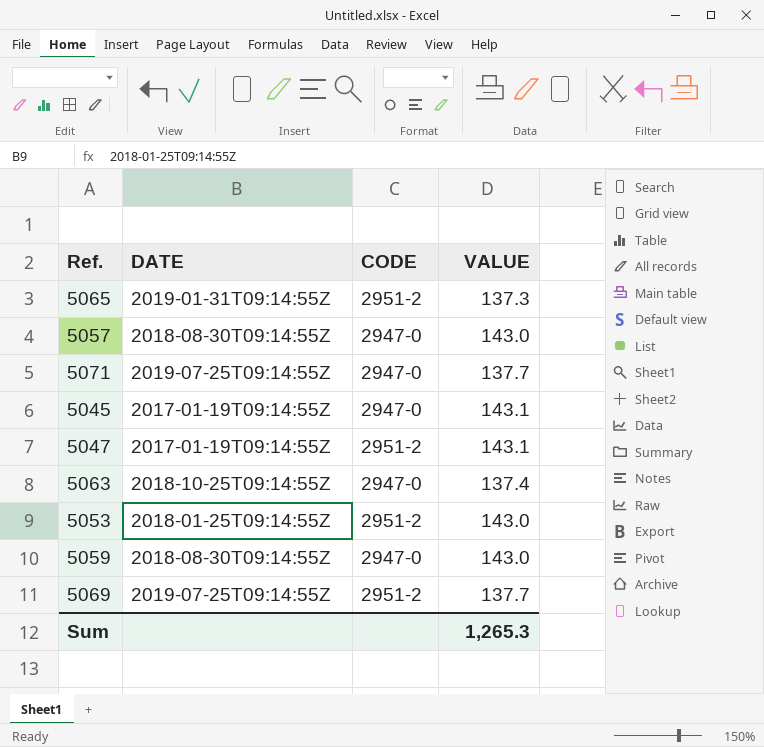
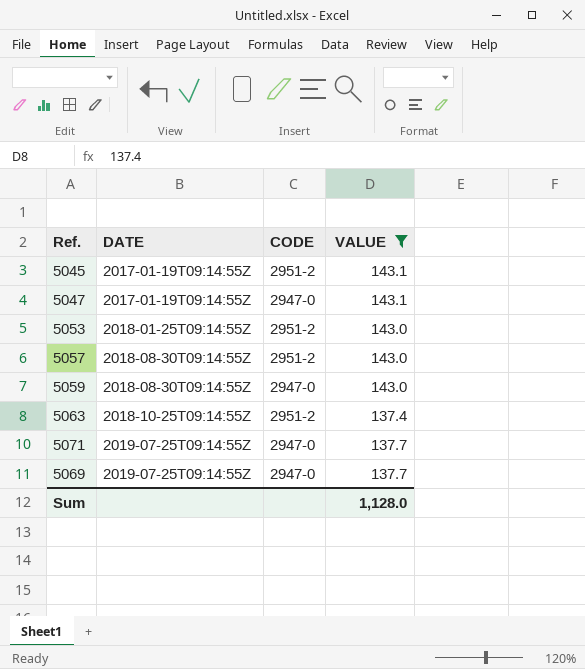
filter: none -> VALUE != 137.3
row order: none -> DATE ascending
5045 | CODE: 2947-0 -> 2951-2
5047 | CODE: 2951-2 -> 2947-0
5057 | CODE: 2947-0 -> 2951-2
5063 | CODE: 2947-0 -> 2951-2
5069 | CODE: 2951-2 -> 2947-0
Sum | VALUE: 1,265.3 -> 1,128.0

